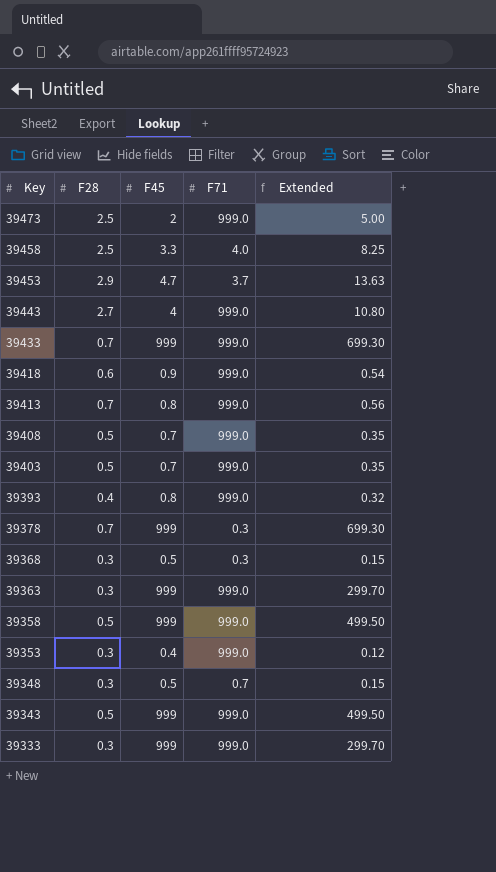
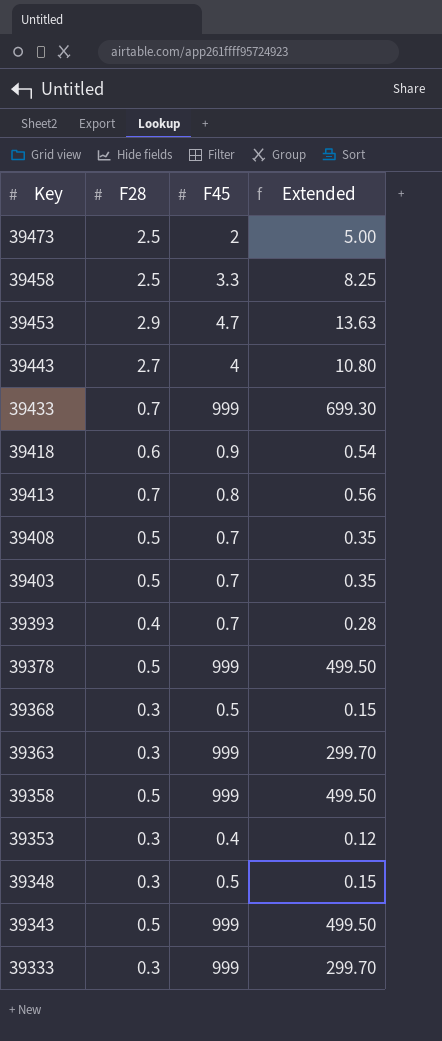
column F71 | position: 4 -> none
39393 | F45: 0.8 -> 0.7
39393 | Extended: 0.32 -> 0.28
39378 | F28: 0.7 -> 0.5
39378 | Extended: 699.30 -> 499.50

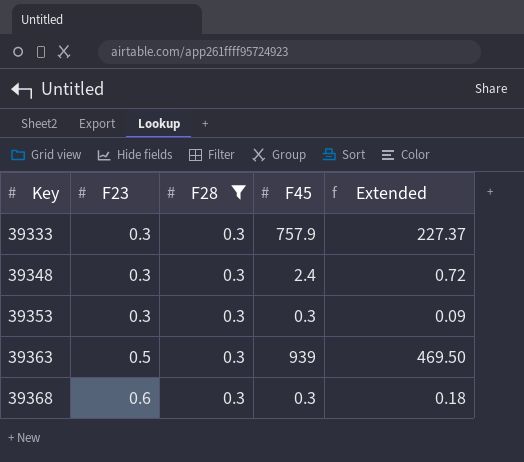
filter: none -> F28 = 0.3
row order: Key descending -> Key ascending
column F23 | position: none -> 2
column Extended | formula: [F28] * [F45] -> [F23] * [F45]
39333 | F45: 999 -> 757.9
39348 | F45: 0.5 -> 2.4
39353 | F45: 0.4 -> 0.3
39363 | F45: 999 -> 939
39368 | F45: 0.5 -> 0.3

